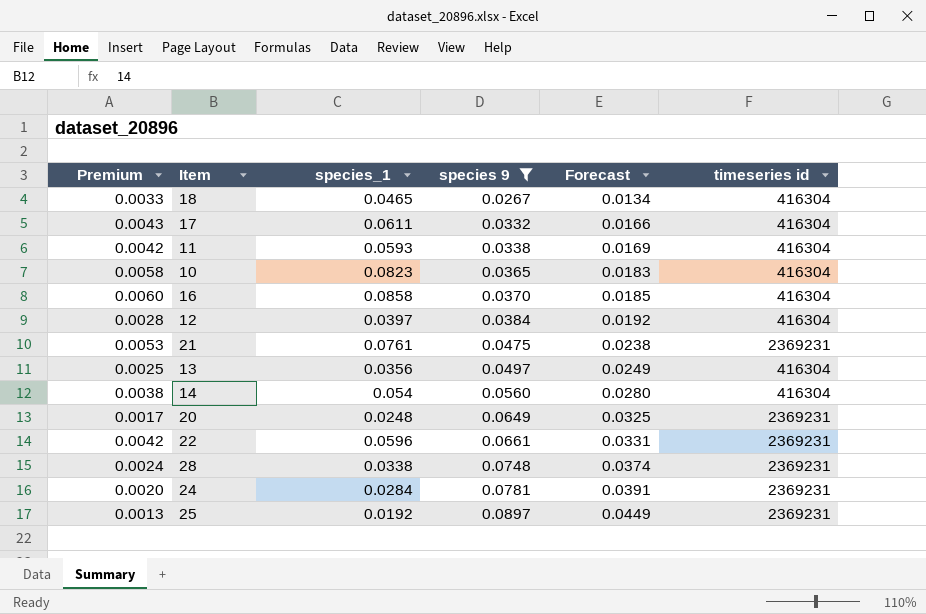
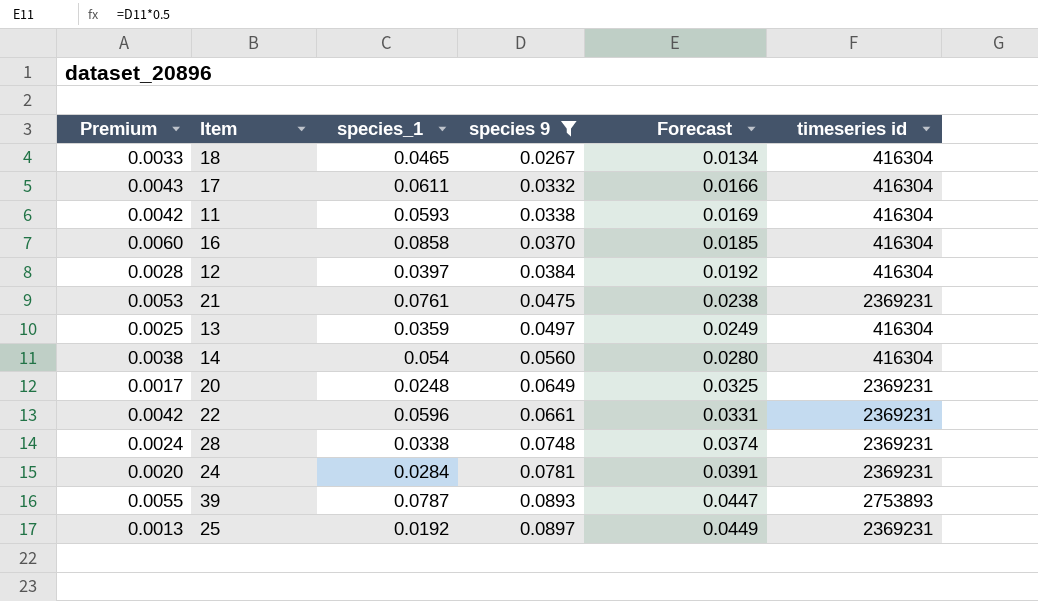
row 10: 0.0058 | 0.0823 | 0.0365 | 0.0183 | 416304 -> none
13 | species_1: 0.0356 -> 0.0359
row 39: none -> 0.0055 | 0.0787 | 0.0893 | 0.0447 | 2753893

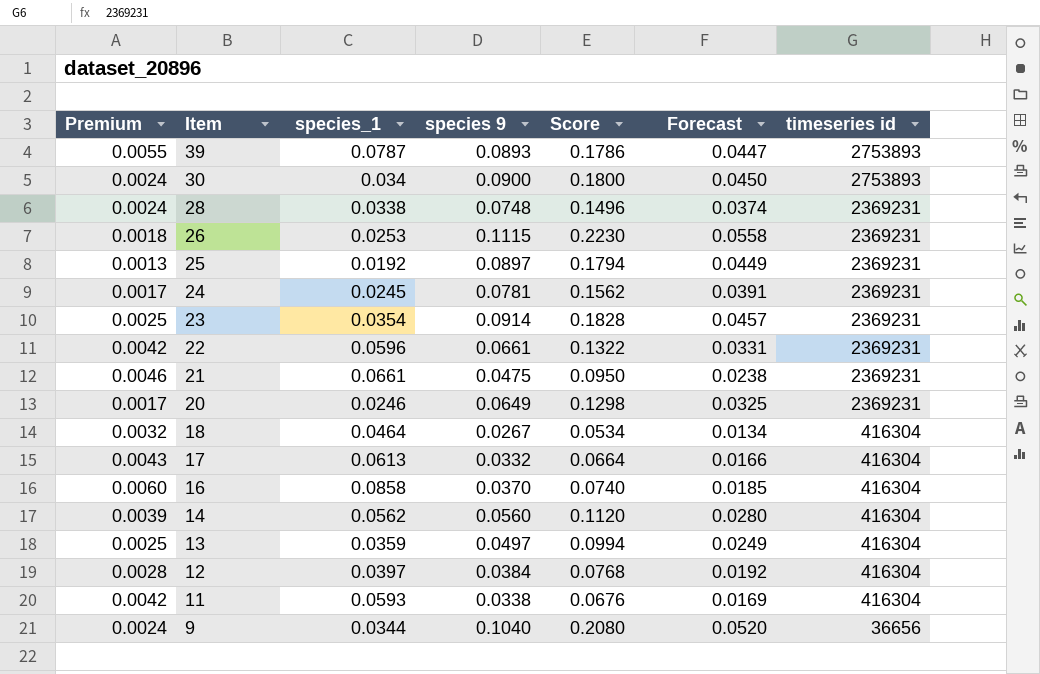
filter: species 9 <= 0.0897 -> none
row order: species 9 ascending -> Item descending
column Score | formula: none -> [species 9] * 2
24 | Premium: 0.0020 -> 0.0017
24 | species_1: 0.0284 -> 0.0245
21 | Premium: 0.0053 -> 0.0046
21 | species_1: 0.0761 -> 0.0661
20 | species_1: 0.0248 -> 0.0246
18 | Premium: 0.0033 -> 0.0032
18 | species_1: 0.0465 -> 0.0464
17 | species_1: 0.0611 -> 0.0613
14 | Premium: 0.0038 -> 0.0039
14 | species_1: 0.054 -> 0.0562

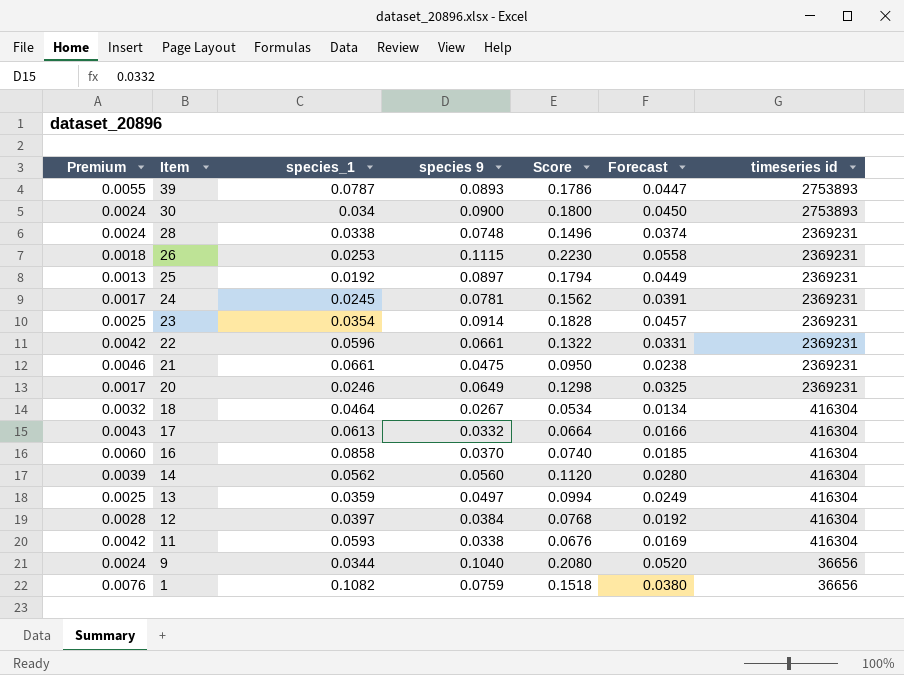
row 1: none -> 0.0076 | 0.1082 | 0.0759 | 0.1518 | 0.0380 | 36656

